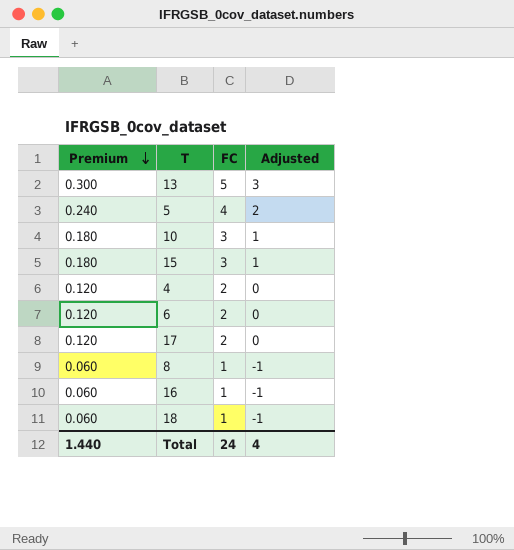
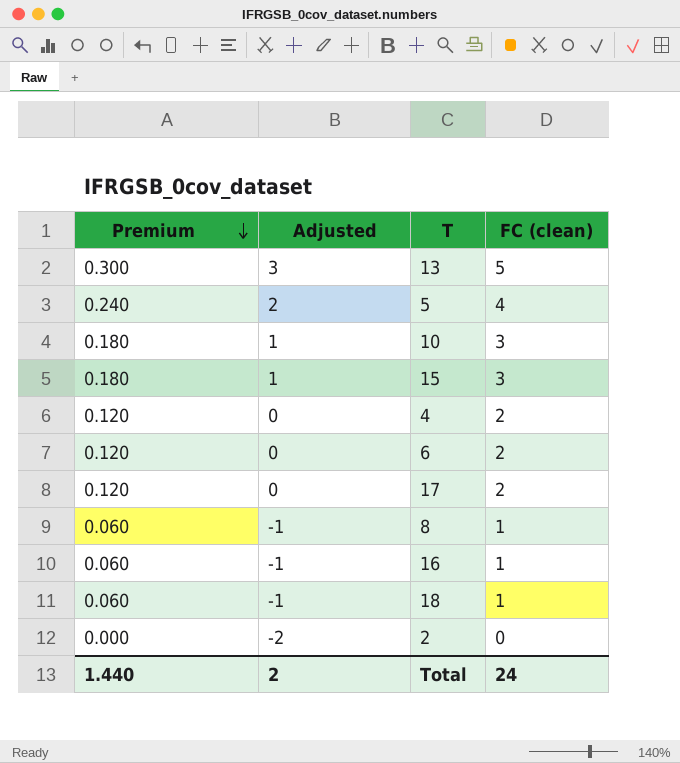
column Adjusted | position: 4 -> 2
column name: FC -> FC (clean)
row 2: none -> 0.000 | -2 | 0
Total | Adjusted: 4 -> 2

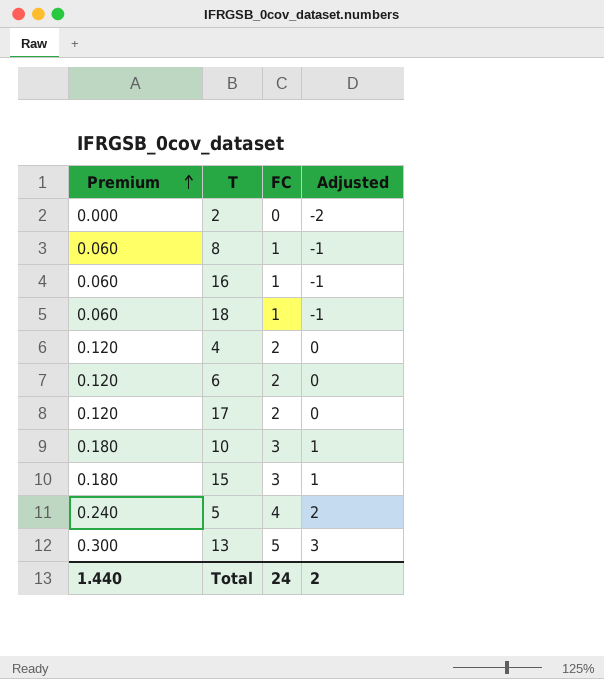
row order: Premium descending -> Premium ascending
column name: FC (clean) -> FC
column Adjusted | position: 2 -> 4

